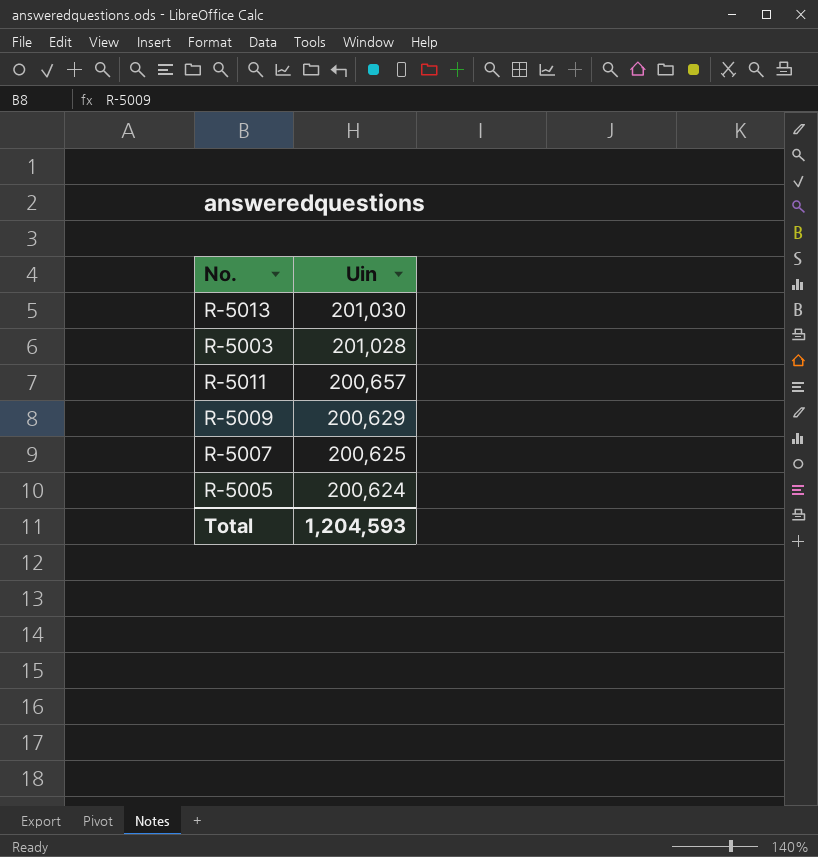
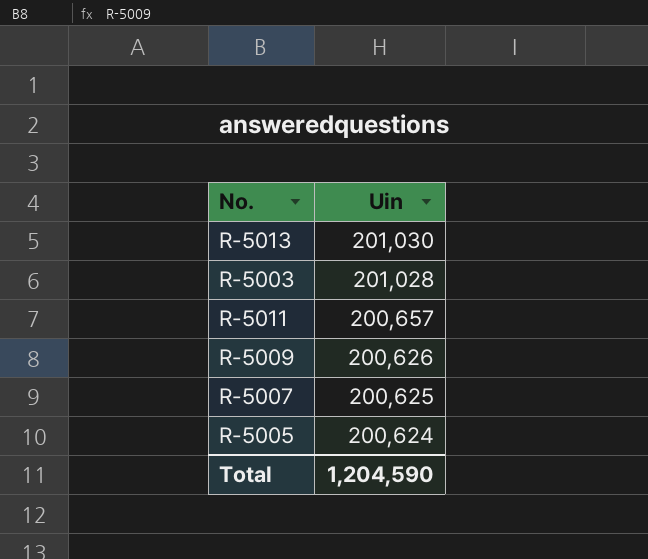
R-5009 | Uin: 200,629 -> 200,626
Total | Uin: 1,204,593 -> 1,204,590

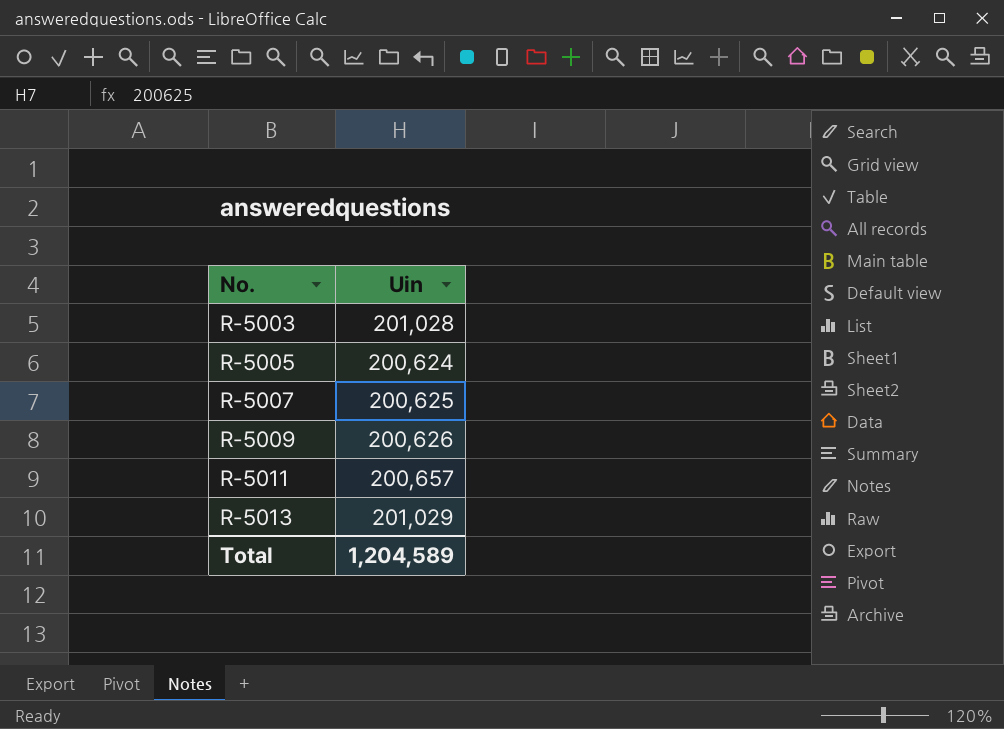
row order: Uin descending -> No. ascending
R-5013 | Uin: 201,030 -> 201,029
Total | Uin: 1,204,590 -> 1,204,589

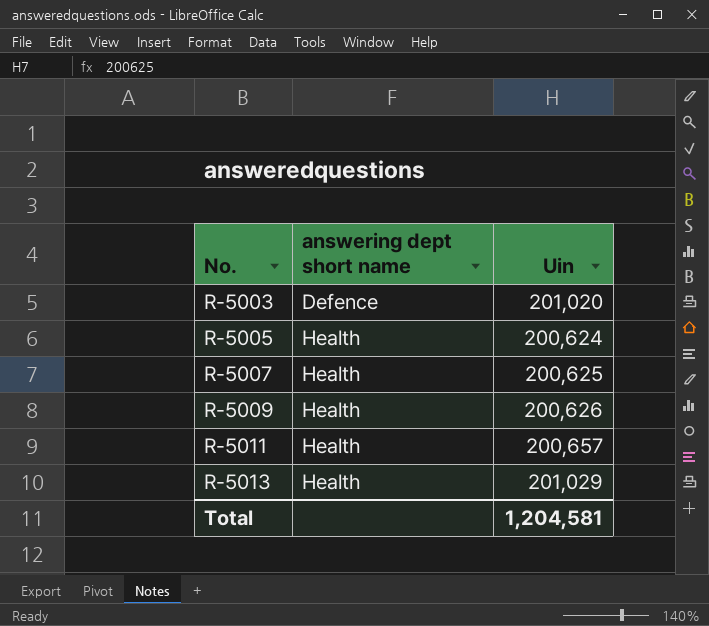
column answering dept short name | position: none -> 2
R-5003 | Uin: 201,028 -> 201,020
Total | Uin: 1,204,589 -> 1,204,581

